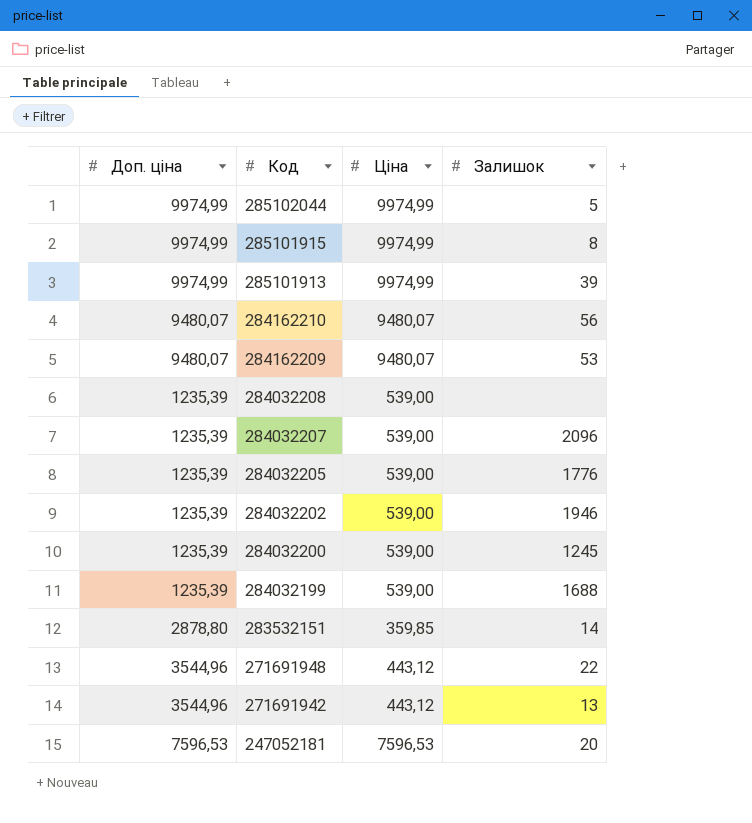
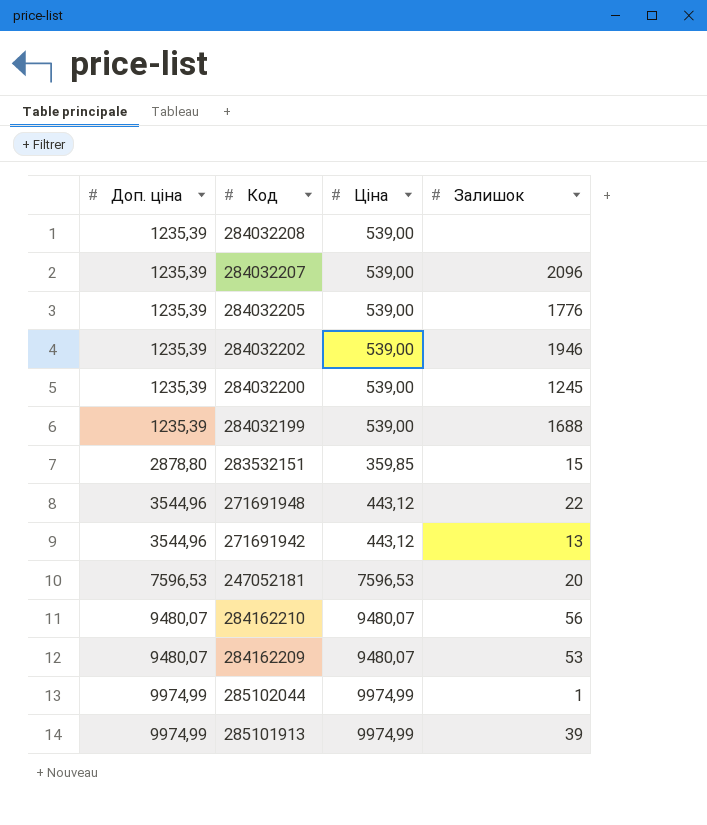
row order: Код descending -> Доп. ціна ascending
row 285101915: 9974,99 | 9974,99 | 8 -> none
283532151 | Залишок: 14 -> 15
285102044 | Залишок: 5 -> 1

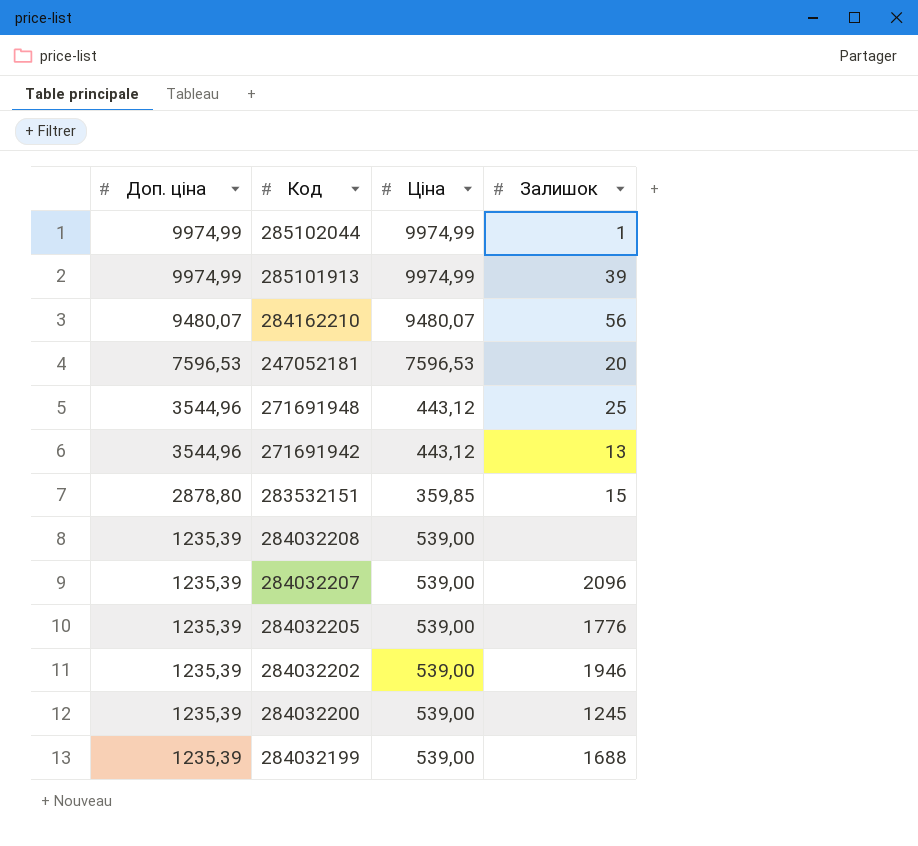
row order: Доп. ціна ascending -> Доп. ціна descending
row 284162209: 9480,07 | 9480,07 | 53 -> none
271691948 | Залишок: 22 -> 25

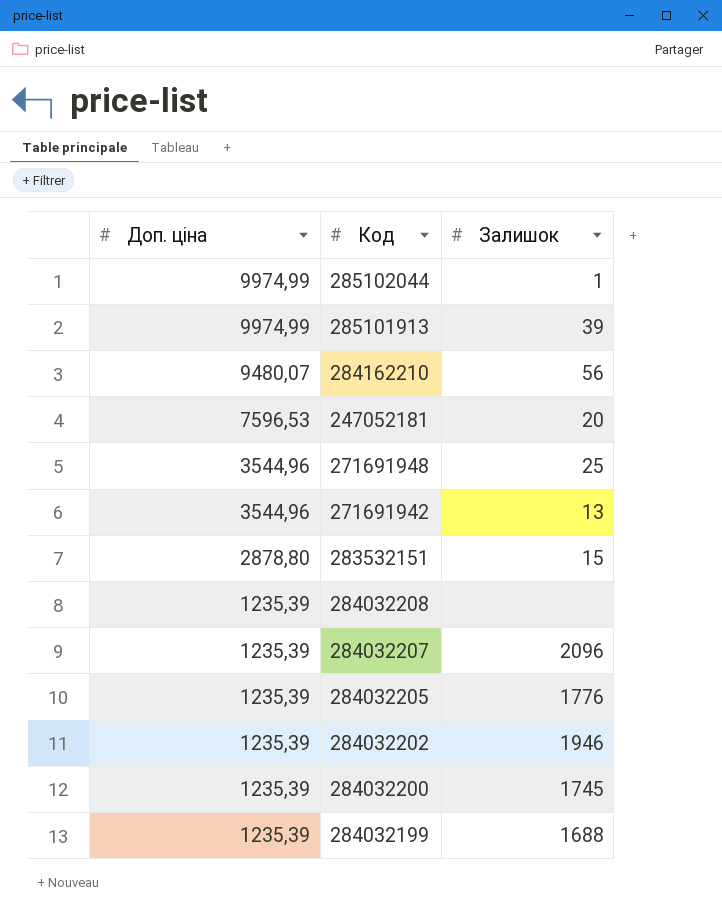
column Ціна | position: 3 -> none
284032200 | Залишок: 1245 -> 1745

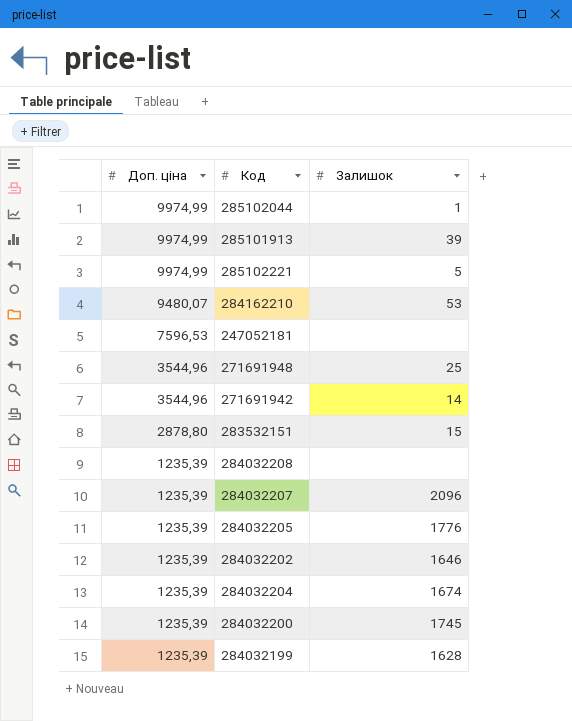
row 285102221: none -> 9974,99 | 5
284162210 | Залишок: 56 -> 53
247052181 | Залишок: 20 -> none
271691942 | Залишок: 13 -> 14
284032202 | Залишок: 1946 -> 1646
row 284032204: none -> 1235,39 | 1674
284032199 | Залишок: 1688 -> 1628

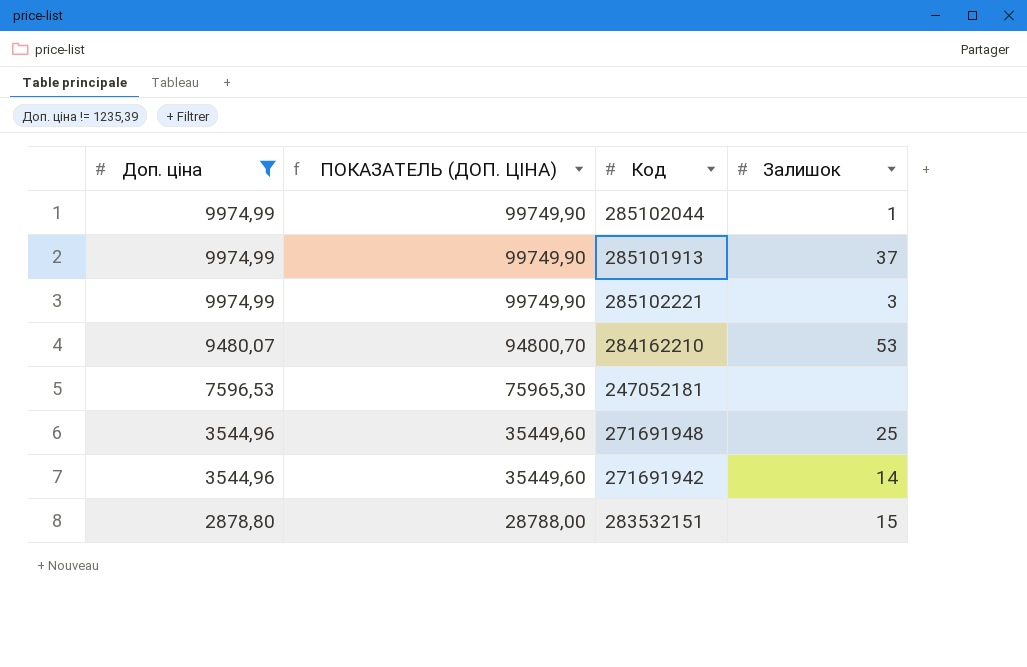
filter: none -> Доп. ціна != 1235,39
column ПОКАЗАТЕЛЬ (ДОП. ЦІНА) | formula: none -> [Доп. ціна] * 10
285101913 | Залишок: 39 -> 37
285102221 | Залишок: 5 -> 3

